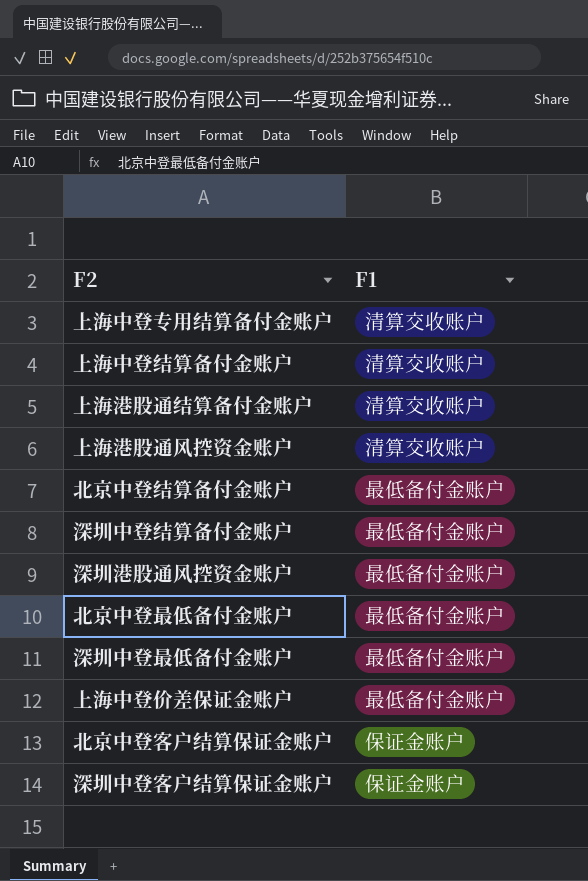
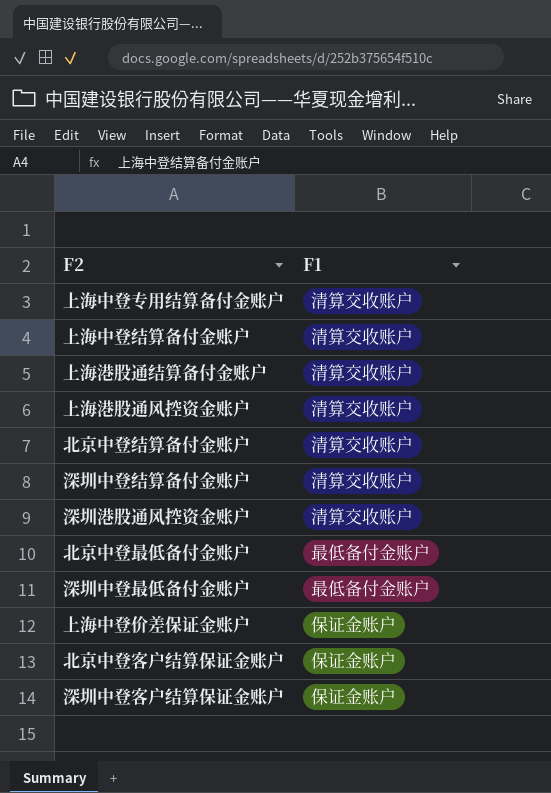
北京中登结算备付金账户 | F1: 最低备付金账户 -> 清算交收账户
深圳中登结算备付金账户 | F1: 最低备付金账户 -> 清算交收账户
深圳港股通风控资金账户 | F1: 最低备付金账户 -> 清算交收账户
上海中登价差保证金账户 | F1: 最低备付金账户 -> 保证金账户

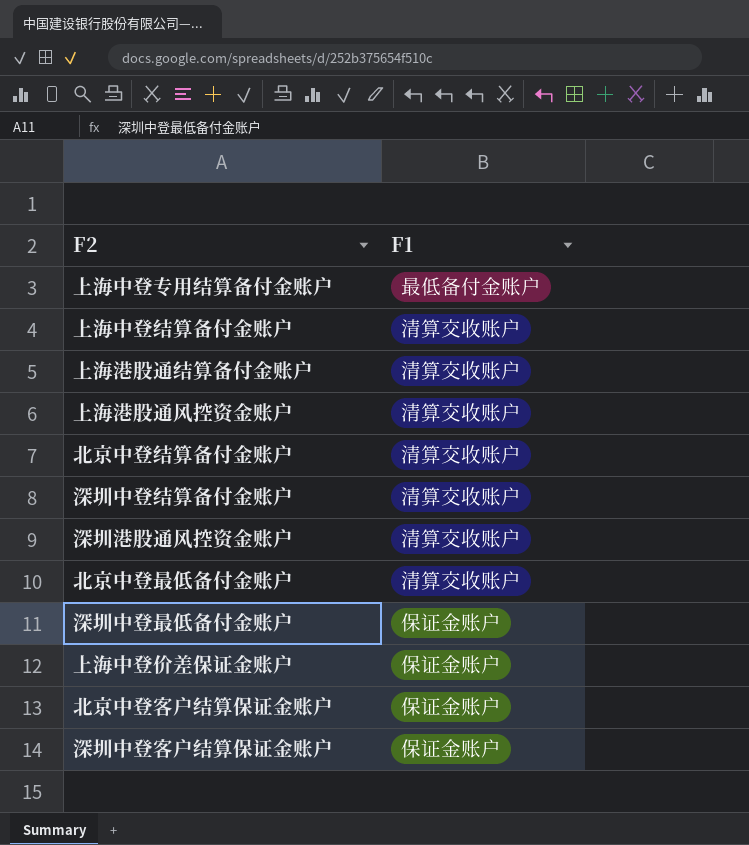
上海中登专用结算备付金账户 | F1: 清算交收账户 -> 最低备付金账户
北京中登最低备付金账户 | F1: 最低备付金账户 -> 清算交收账户
深圳中登最低备付金账户 | F1: 最低备付金账户 -> 保证金账户

